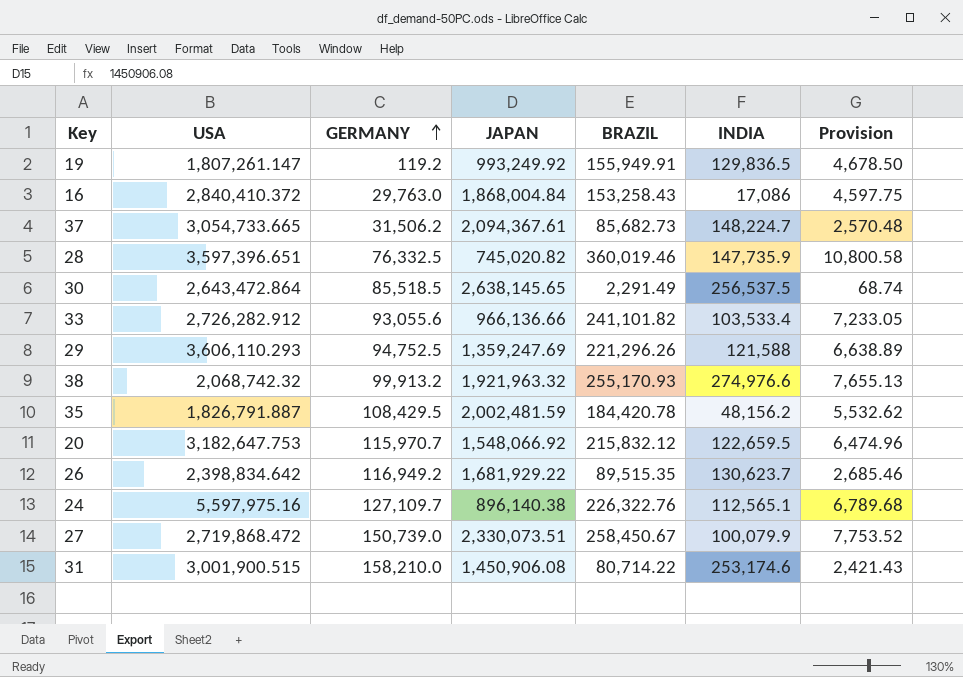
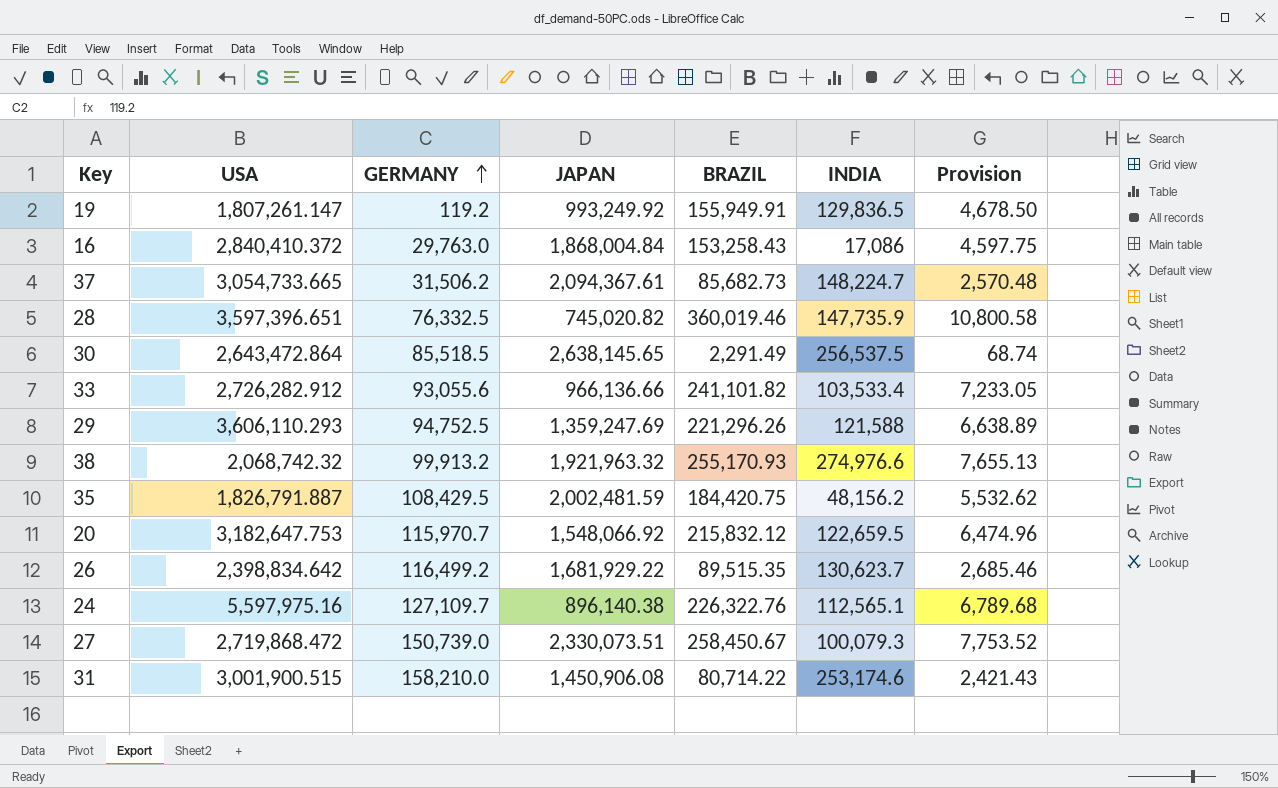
35 | BRAZIL: 184,420.78 -> 184,420.75
26 | GERMANY: 116,949.2 -> 116,499.2
27 | INDIA: 100,079.9 -> 100,079.3

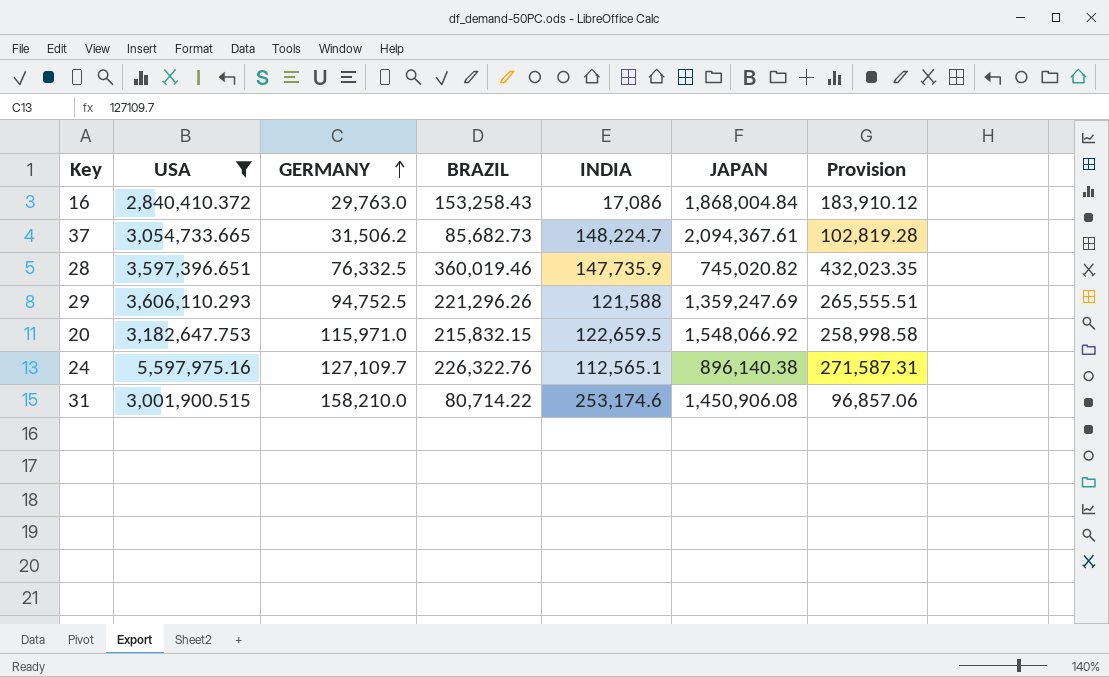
filter: none -> USA >= 2,840,410.372
column JAPAN | position: 4 -> 6
column Provision | formula: [BRAZIL] * 0.03 -> [BRAZIL] * 1.2
20 | GERMANY: 115,970.7 -> 115,971.0
20 | BRAZIL: 215,832.12 -> 215,832.15

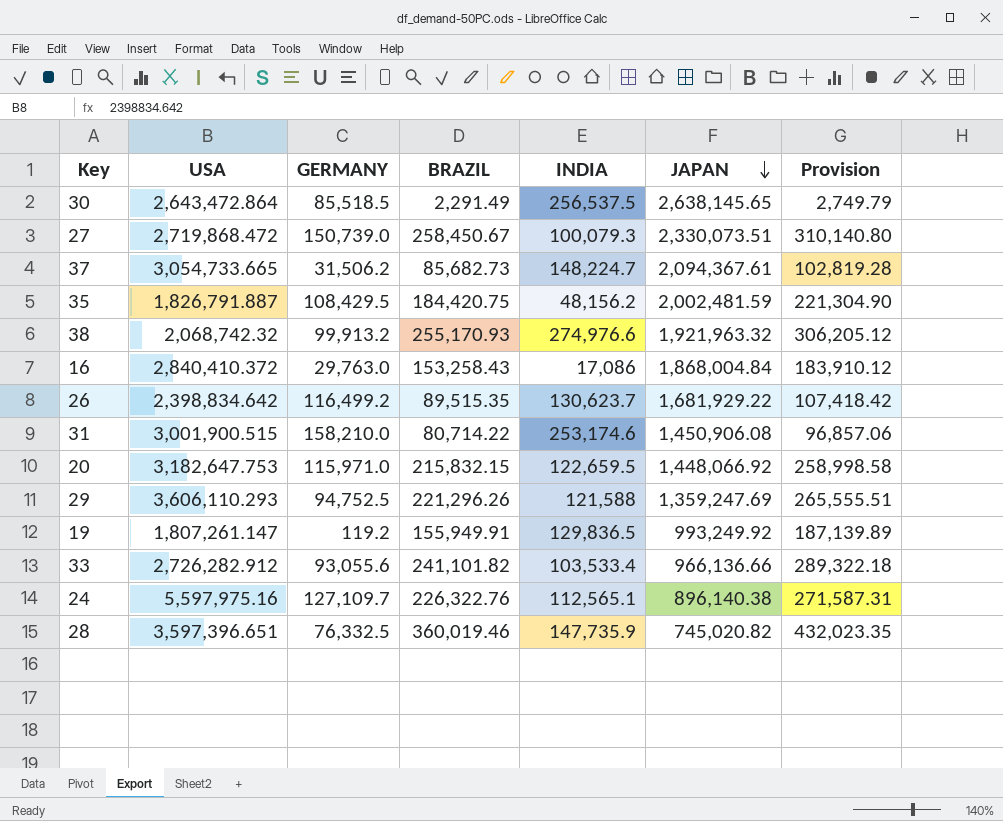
filter: USA >= 2,840,410.372 -> none
row order: GERMANY ascending -> JAPAN descending
20 | JAPAN: 1,548,066.92 -> 1,448,066.92

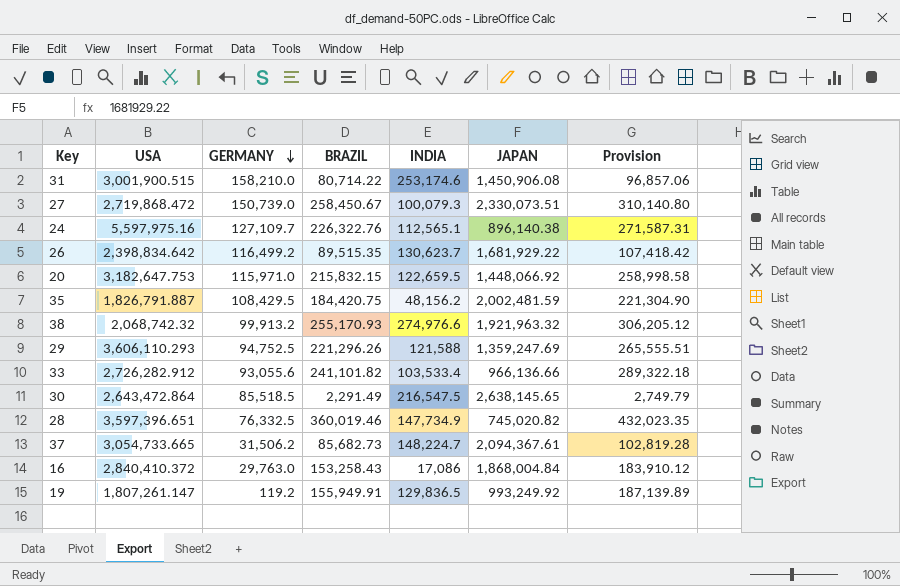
row order: JAPAN descending -> GERMANY descending
30 | INDIA: 256,537.5 -> 216,547.5
28 | INDIA: 147,735.9 -> 147,734.9

